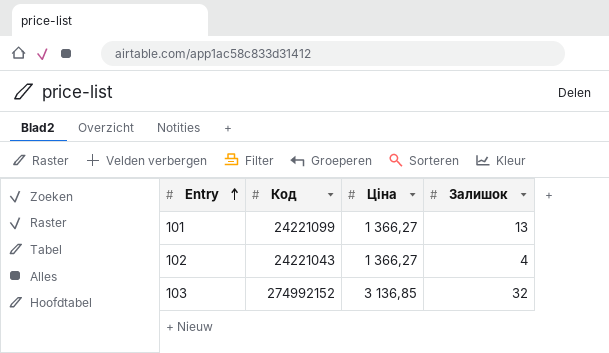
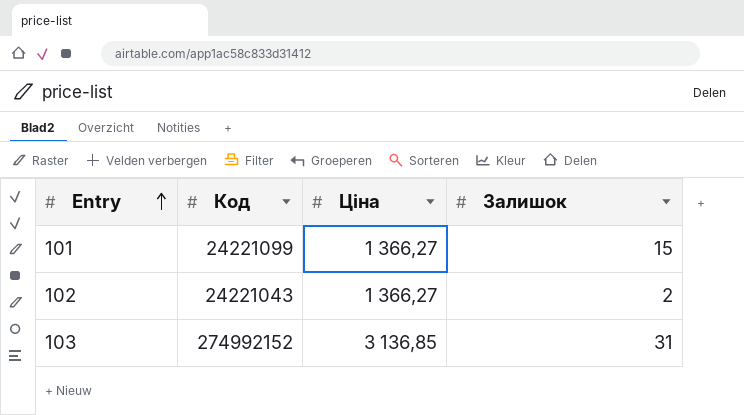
101 | Залишок: 13 -> 15
102 | Залишок: 4 -> 2
103 | Залишок: 32 -> 31

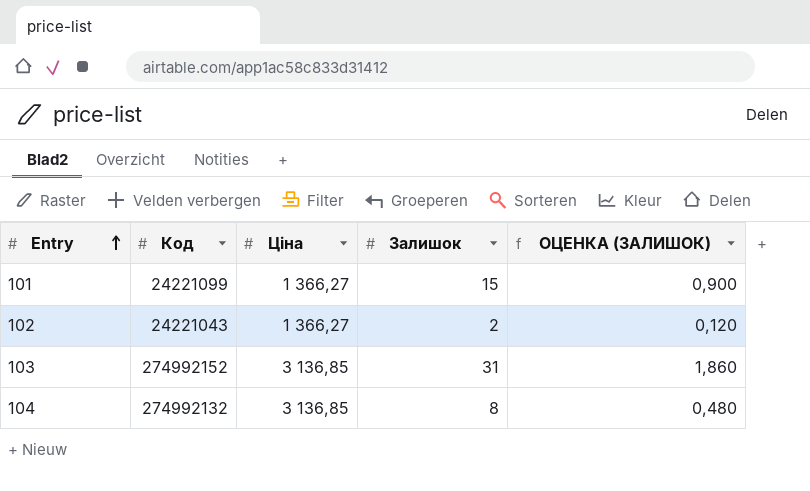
column ОЦЕНКА (ЗАЛИШОК) | formula: none -> [Залишок] * 0,06
row 104: none -> 274992132 | 3 136,85 | 8 | 0,480

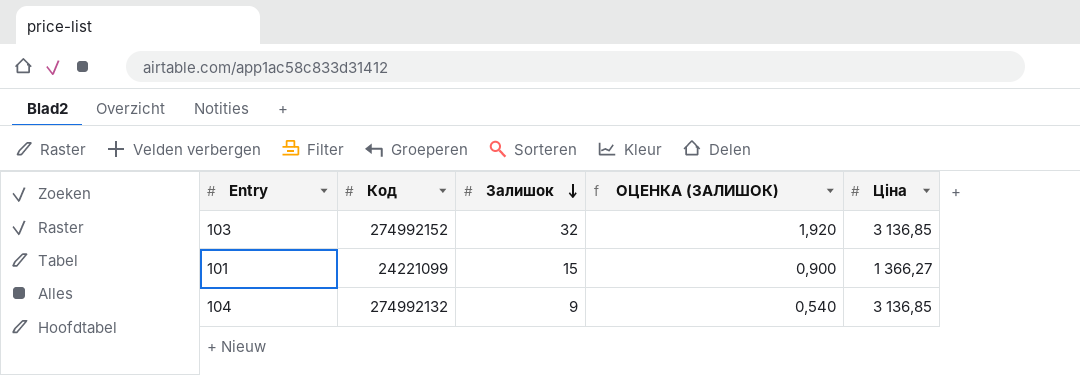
row order: Entry ascending -> Залишок descending
column Ціна | position: 3 -> 5
row 102: 24221043 | 1 366,27 | 2 | 0,120 -> none
103 | Залишок: 31 -> 32
103 | ОЦЕНКА (ЗАЛИШОК): 1,860 -> 1,920
104 | Залишок: 8 -> 9
104 | ОЦЕНКА (ЗАЛИШОК): 0,480 -> 0,540

